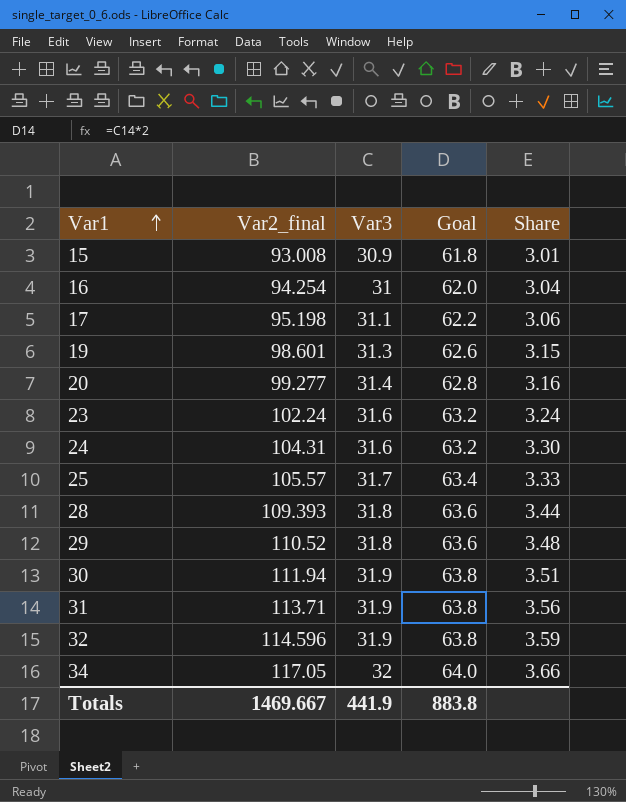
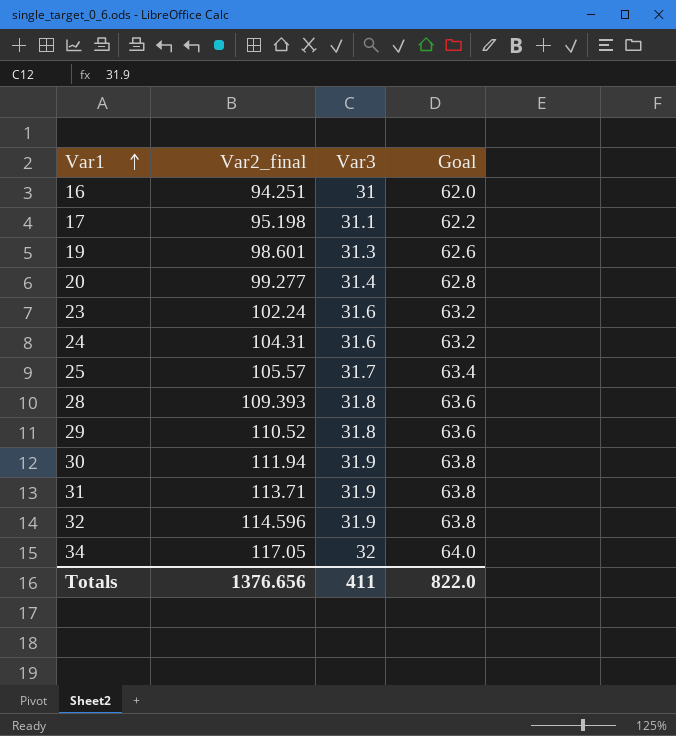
column Share | formula: [Var2_final] / [Var3] -> none
row 15: 93.008 | 30.9 | 61.8 | 3.01 -> none
16 | Var2_final: 94.254 -> 94.251
Totals | Var2_final: 1469.667 -> 1376.656
Totals | Var3: 441.9 -> 411
Totals | Goal: 883.8 -> 822.0

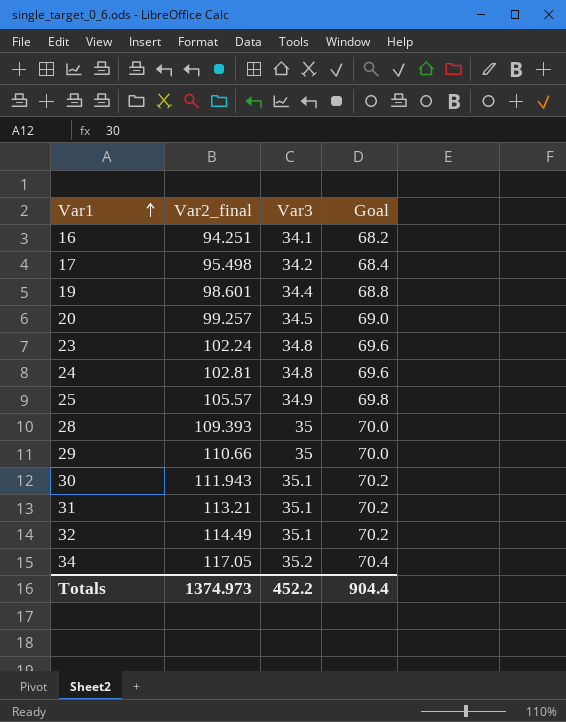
16 | Var3: 31 -> 34.1
16 | Goal: 62.0 -> 68.2
17 | Var2_final: 95.198 -> 95.498
17 | Var3: 31.1 -> 34.2
17 | Goal: 62.2 -> 68.4
19 | Var3: 31.3 -> 34.4
19 | Goal: 62.6 -> 68.8
20 | Var2_final: 99.277 -> 99.257
20 | Var3: 31.4 -> 34.5
20 | Goal: 62.8 -> 69.0
23 | Var3: 31.6 -> 34.8
23 | Goal: 63.2 -> 69.6
24 | Var2_final: 104.31 -> 102.81
24 | Var3: 31.6 -> 34.8
24 | Goal: 63.2 -> 69.6
25 | Var3: 31.7 -> 34.9
25 | Goal: 63.4 -> 69.8
28 | Var3: 31.8 -> 35
28 | Goal: 63.6 -> 70.0
29 | Var2_final: 110.52 -> 110.66
29 | Var3: 31.8 -> 35
29 | Goal: 63.6 -> 70.0
30 | Var2_final: 111.94 -> 111.943
30 | Var3: 31.9 -> 35.1
30 | Goal: 63.8 -> 70.2
31 | Var2_final: 113.71 -> 113.21
31 | Var3: 31.9 -> 35.1
31 | Goal: 63.8 -> 70.2
32 | Var2_final: 114.596 -> 114.49
32 | Var3: 31.9 -> 35.1
32 | Goal: 63.8 -> 70.2
34 | Var3: 32 -> 35.2
34 | Goal: 64.0 -> 70.4
Totals | Var2_final: 1376.656 -> 1374.973
Totals | Var3: 411 -> 452.2
Totals | Goal: 822.0 -> 904.4

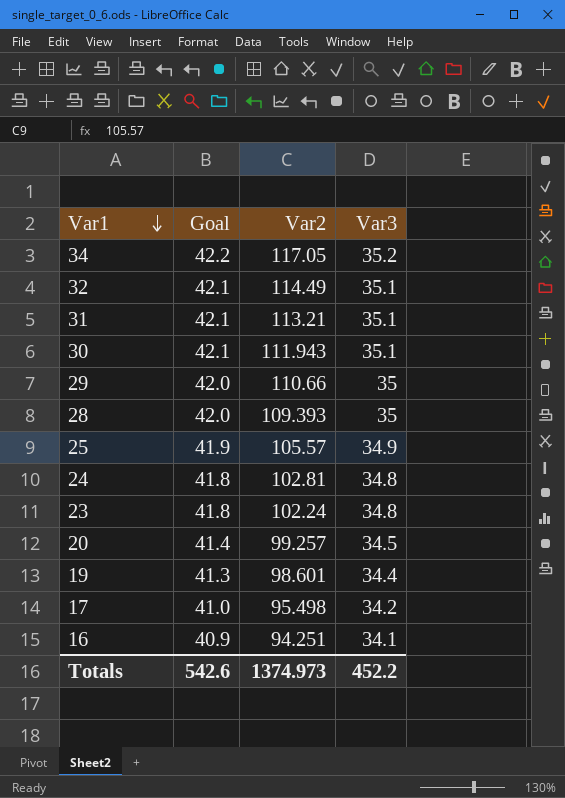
row order: Var1 ascending -> Var1 descending
column Goal | formula: [Var3] * 2 -> [Var3] * 1.2
column Goal | position: 4 -> 2
column name: Var2_final -> Var2
Totals | Goal: 904.4 -> 542.6

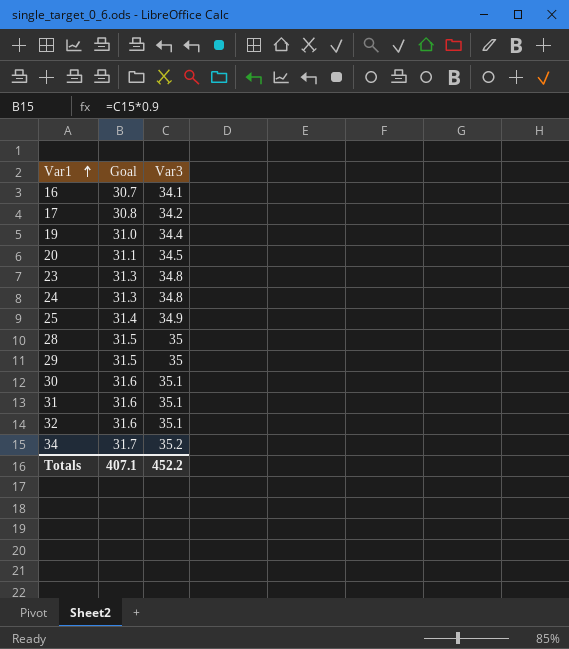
row order: Var1 descending -> Var1 ascending
column Var2 | position: 3 -> none
column Goal | formula: [Var3] * 1.2 -> [Var3] * 0.9
Totals | Goal: 542.6 -> 407.1

